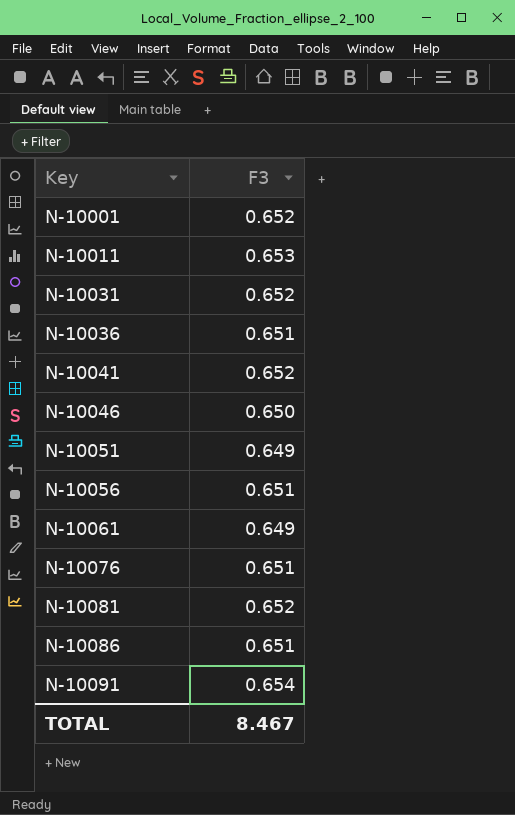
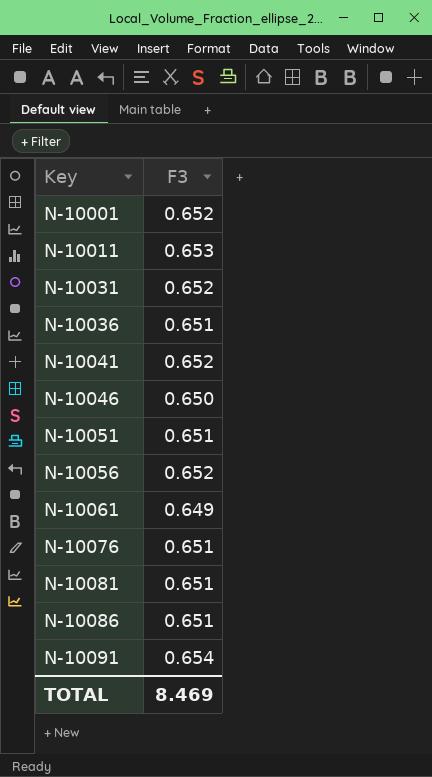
N-10051 | F3: 0.649 -> 0.651
N-10056 | F3: 0.651 -> 0.652
N-10081 | F3: 0.652 -> 0.651
TOTAL | F3: 8.467 -> 8.469

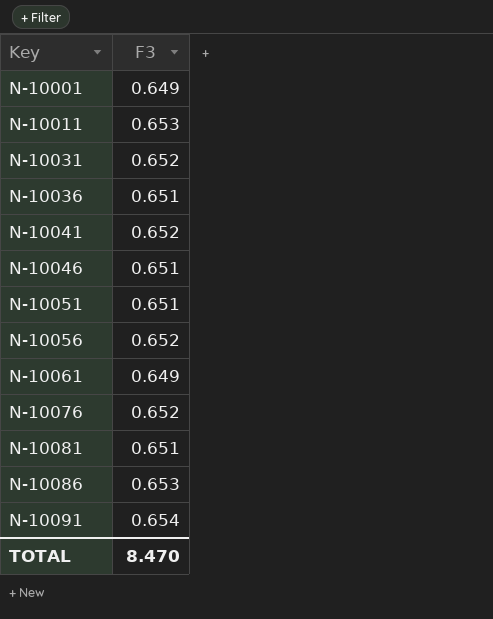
N-10001 | F3: 0.652 -> 0.649
N-10046 | F3: 0.650 -> 0.651
N-10076 | F3: 0.651 -> 0.652
N-10086 | F3: 0.651 -> 0.653
TOTAL | F3: 8.469 -> 8.470

